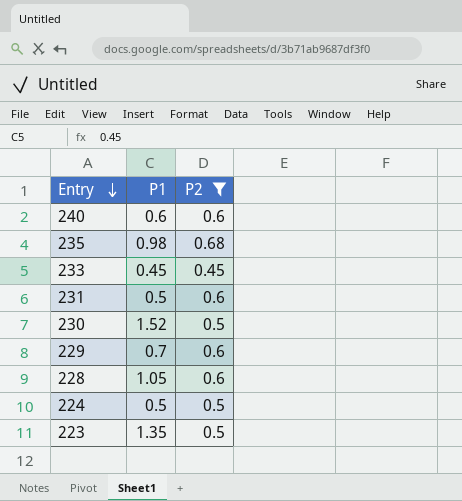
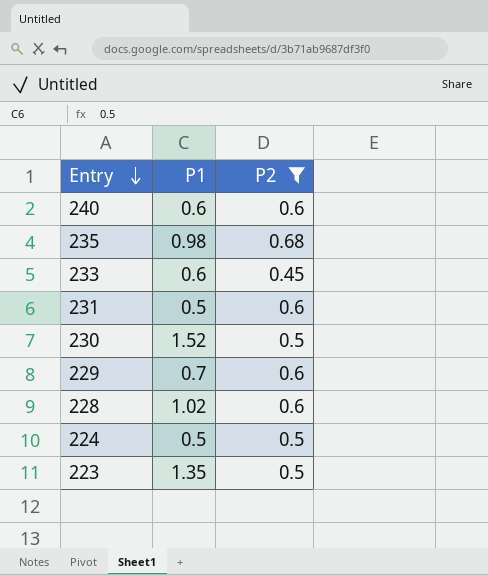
233 | P1: 0.45 -> 0.6
228 | P1: 1.05 -> 1.02

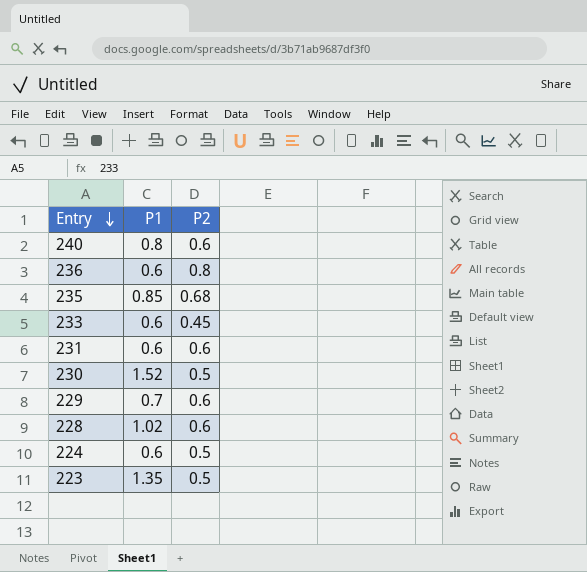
filter: P2 != 0.8 -> none
240 | P1: 0.6 -> 0.8
235 | P1: 0.98 -> 0.85
231 | P1: 0.5 -> 0.6
224 | P1: 0.5 -> 0.6

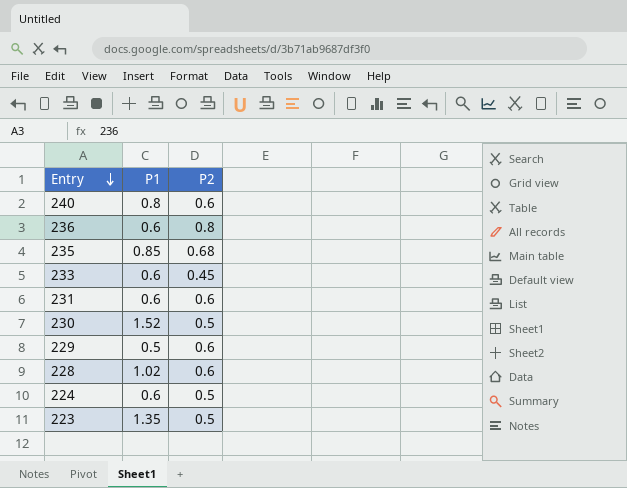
229 | P1: 0.7 -> 0.5

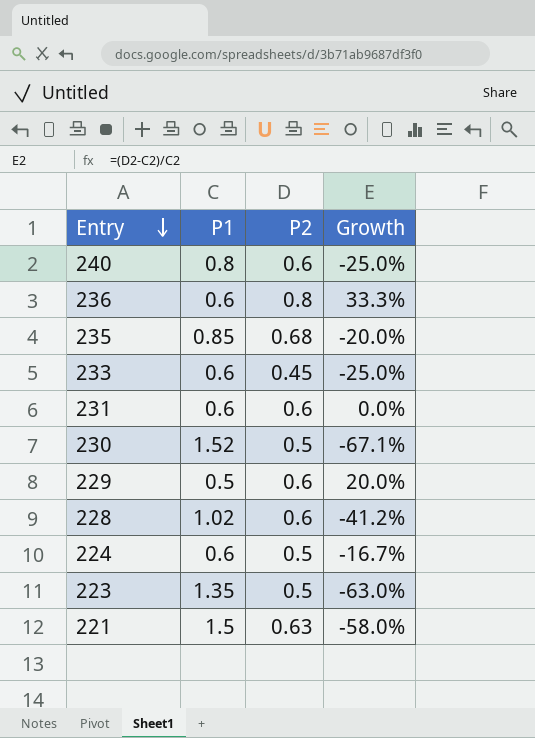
column Growth | formula: none -> ([P2] - [P1]) / [P1]
row 221: none -> 1.5 | 0.63 | -58.0%

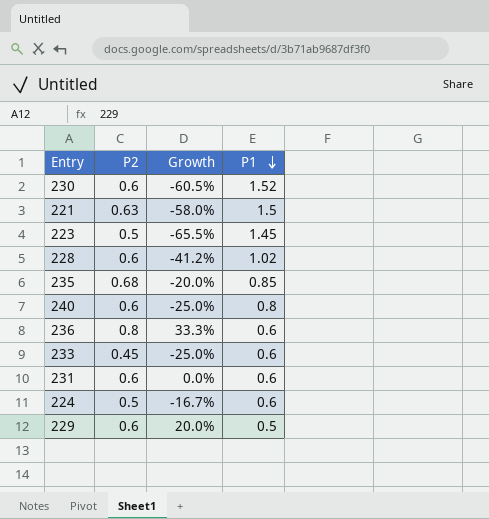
row order: Entry descending -> P1 descending
column P1 | position: 2 -> 4
230 | P2: 0.5 -> 0.6
230 | Growth: -67.1% -> -60.5%
223 | Growth: -63.0% -> -65.5%
223 | P1: 1.35 -> 1.45

